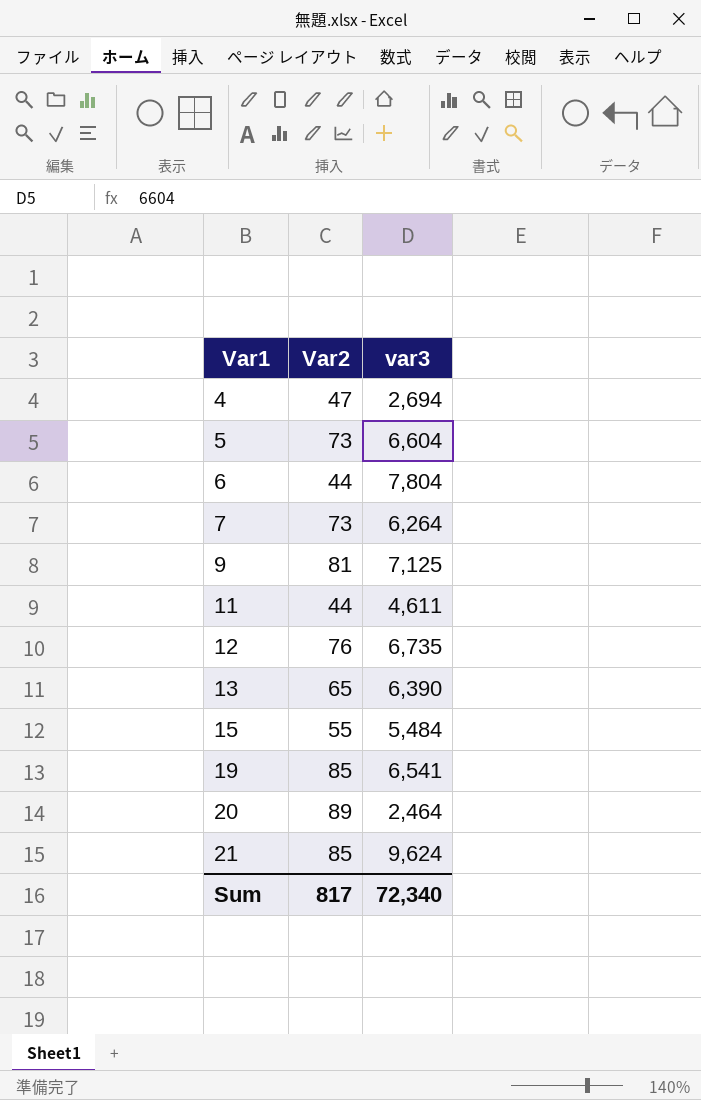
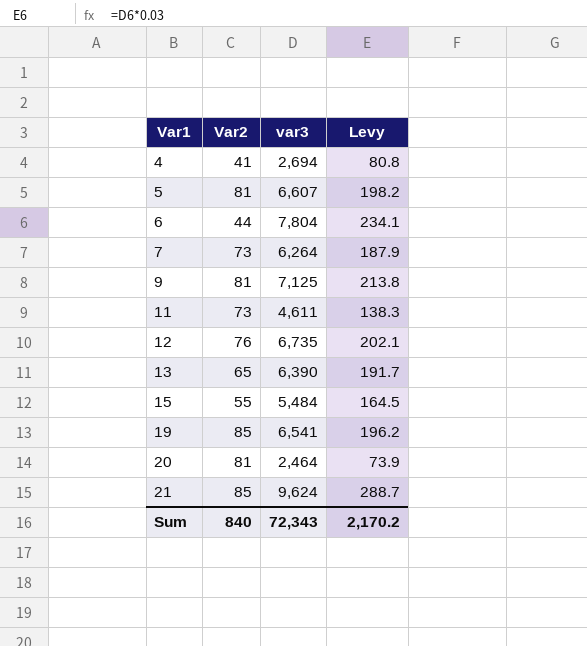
column Levy | formula: none -> [var3] * 0.03
4 | Var2: 47 -> 41
5 | Var2: 73 -> 81
5 | var3: 6,604 -> 6,607
11 | Var2: 44 -> 73
20 | Var2: 89 -> 81
Sum | Var2: 817 -> 840
Sum | var3: 72,340 -> 72,343

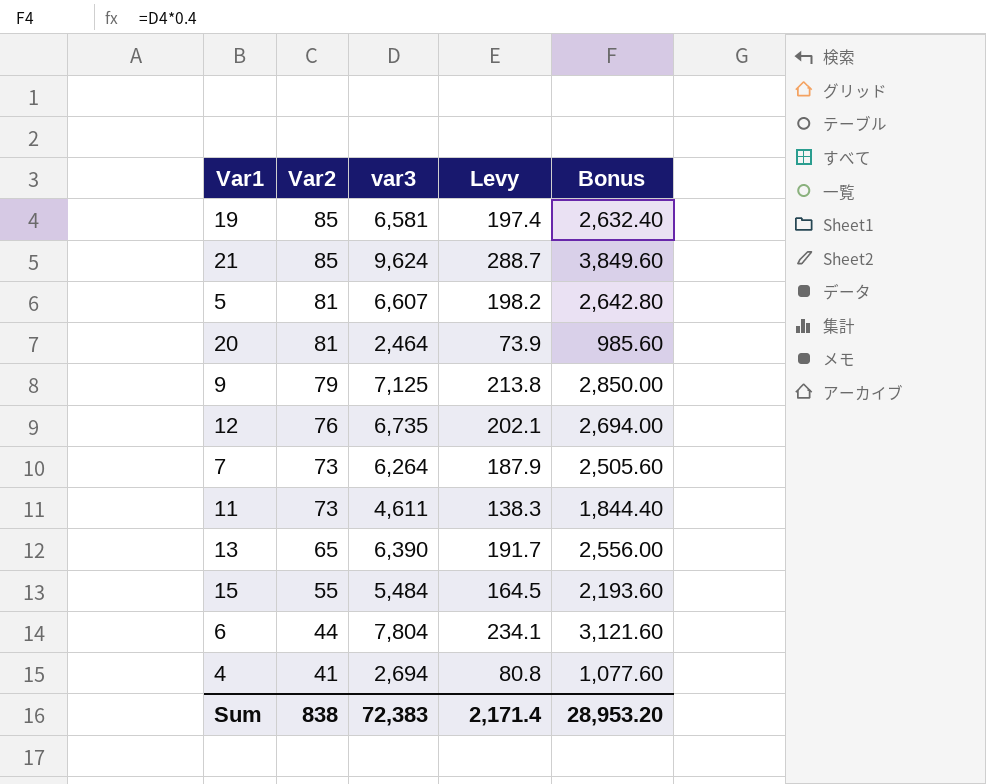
row order: Var1 ascending -> Var2 descending
column Bonus | formula: none -> [var3] * 0.4
19 | var3: 6,541 -> 6,581
19 | Levy: 196.2 -> 197.4
9 | Var2: 81 -> 79
Sum | Var2: 840 -> 838
Sum | var3: 72,343 -> 72,383
Sum | Levy: 2,170.2 -> 2,171.4

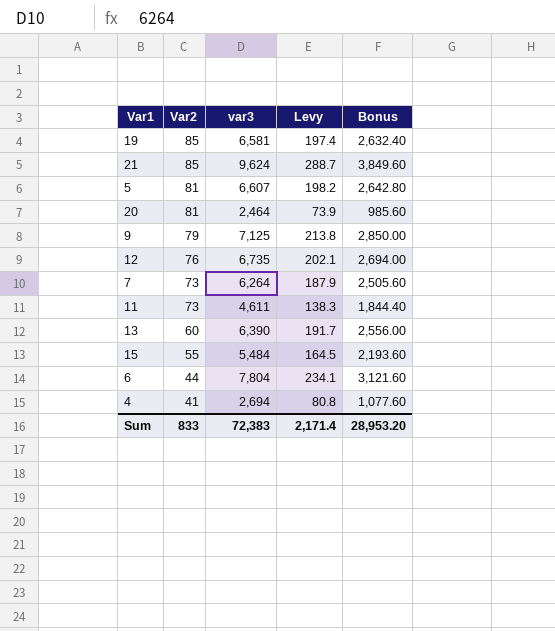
13 | Var2: 65 -> 60
Sum | Var2: 838 -> 833

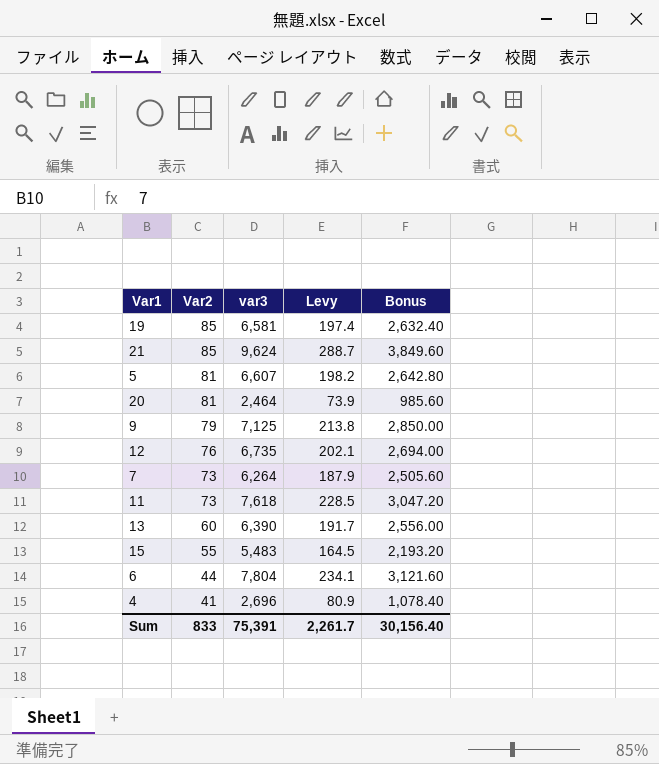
11 | var3: 4,611 -> 7,618
11 | Levy: 138.3 -> 228.5
11 | Bonus: 1,844.40 -> 3,047.20
15 | var3: 5,484 -> 5,483
15 | Bonus: 2,193.60 -> 2,193.20
4 | var3: 2,694 -> 2,696
4 | Levy: 80.8 -> 80.9
4 | Bonus: 1,077.60 -> 1,078.40
Sum | var3: 72,383 -> 75,391
Sum | Levy: 2,171.4 -> 2,261.7
Sum | Bonus: 28,953.20 -> 30,156.40

